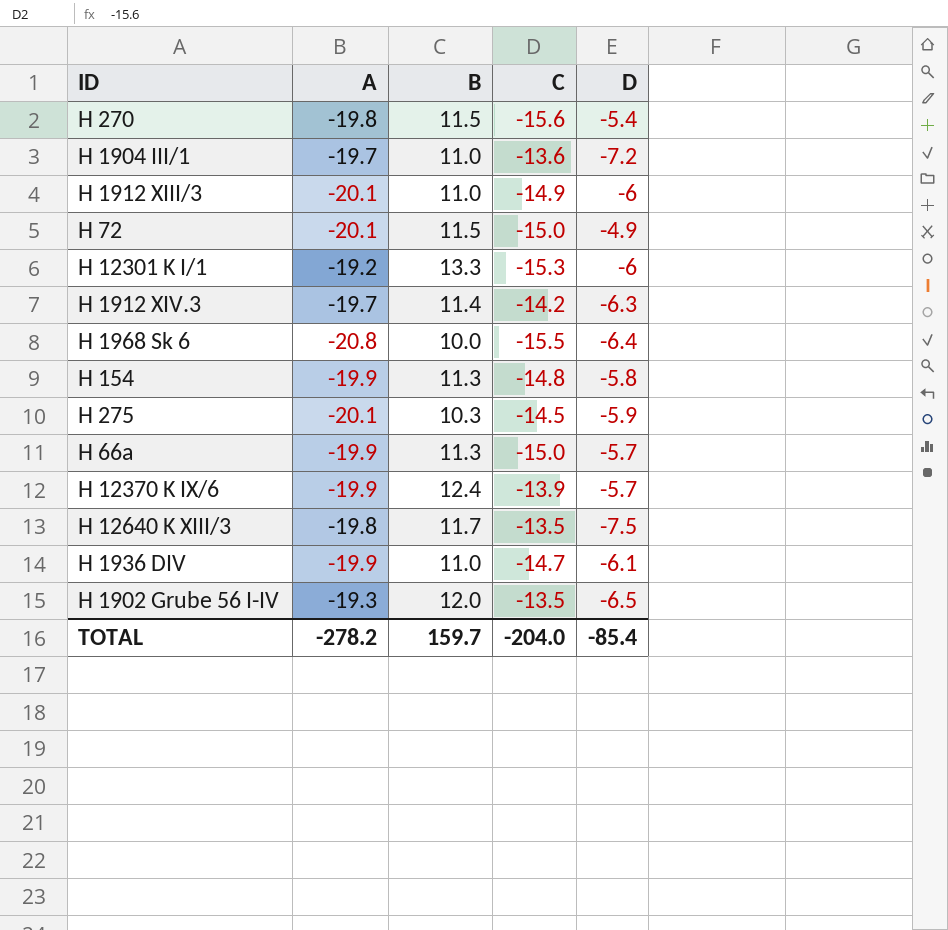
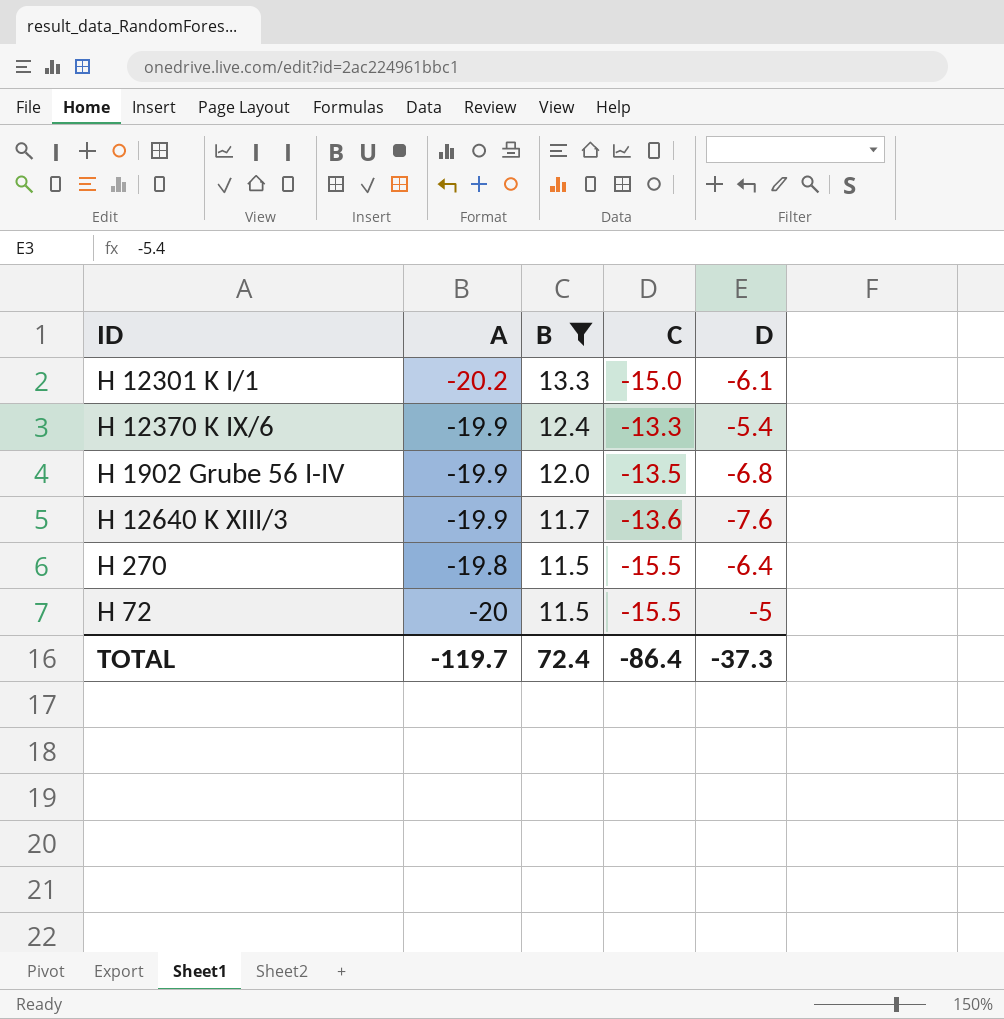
filter: none -> B >= 11.5
row order: none -> B descending
H 12301 K I/1 | A: -19.2 -> -20.2
H 12301 K I/1 | C: -15.3 -> -15.0
H 12301 K I/1 | D: -6 -> -6.1
H 12370 K IX/6 | C: -13.9 -> -13.3
H 12370 K IX/6 | D: -5.7 -> -5.4
H 1902 Grube 56 I-IV | A: -19.3 -> -19.9
H 1902 Grube 56 I-IV | D: -6.5 -> -6.8
H 12640 K XIII/3 | A: -19.8 -> -19.9
H 12640 K XIII/3 | C: -13.5 -> -13.6
H 12640 K XIII/3 | D: -7.5 -> -7.6
H 270 | C: -15.6 -> -15.5
H 270 | D: -5.4 -> -6.4
H 72 | A: -20.1 -> -20
H 72 | C: -15.0 -> -15.5
H 72 | D: -4.9 -> -5
TOTAL | A: -278.2 -> -119.7
TOTAL | B: 159.7 -> 72.4
TOTAL | C: -204.0 -> -86.4
TOTAL | D: -85.4 -> -37.3

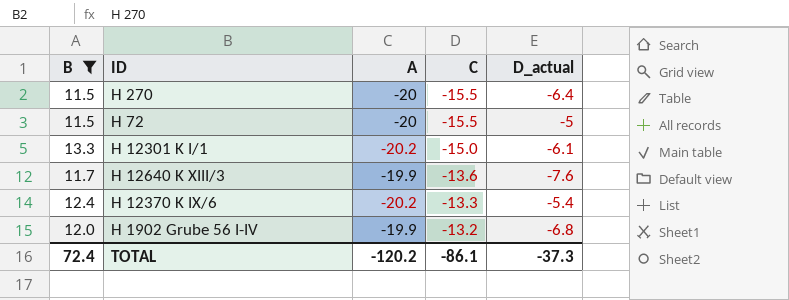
row order: B descending -> C ascending
column B | position: 3 -> 1
column name: D -> D_actual
H 270 | A: -19.8 -> -20
H 12370 K IX/6 | A: -19.9 -> -20.2
H 1902 Grube 56 I-IV | C: -13.5 -> -13.2
TOTAL | A: -119.7 -> -120.2
TOTAL | C: -86.4 -> -86.1

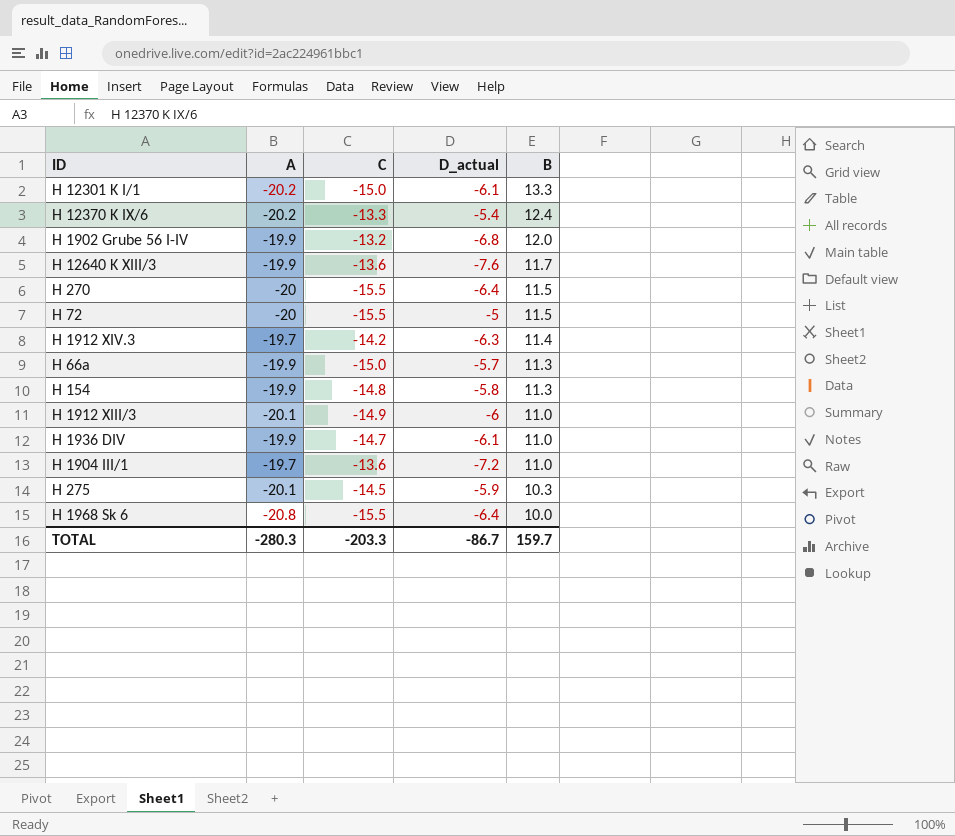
filter: B >= 11.5 -> none
row order: C ascending -> B descending
column B | position: 1 -> 5
TOTAL | A: -120.2 -> -280.3
TOTAL | C: -86.1 -> -203.3
TOTAL | D_actual: -37.3 -> -86.7
TOTAL | B: 72.4 -> 159.7

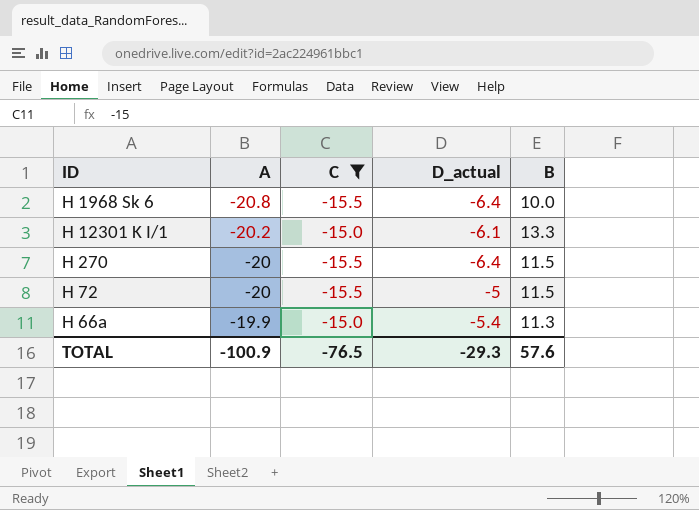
filter: none -> C <= -15.0
row order: B descending -> A ascending
H 66a | D_actual: -5.7 -> -5.4
TOTAL | A: -280.3 -> -100.9
TOTAL | C: -203.3 -> -76.5
TOTAL | D_actual: -86.7 -> -29.3
TOTAL | B: 159.7 -> 57.6

